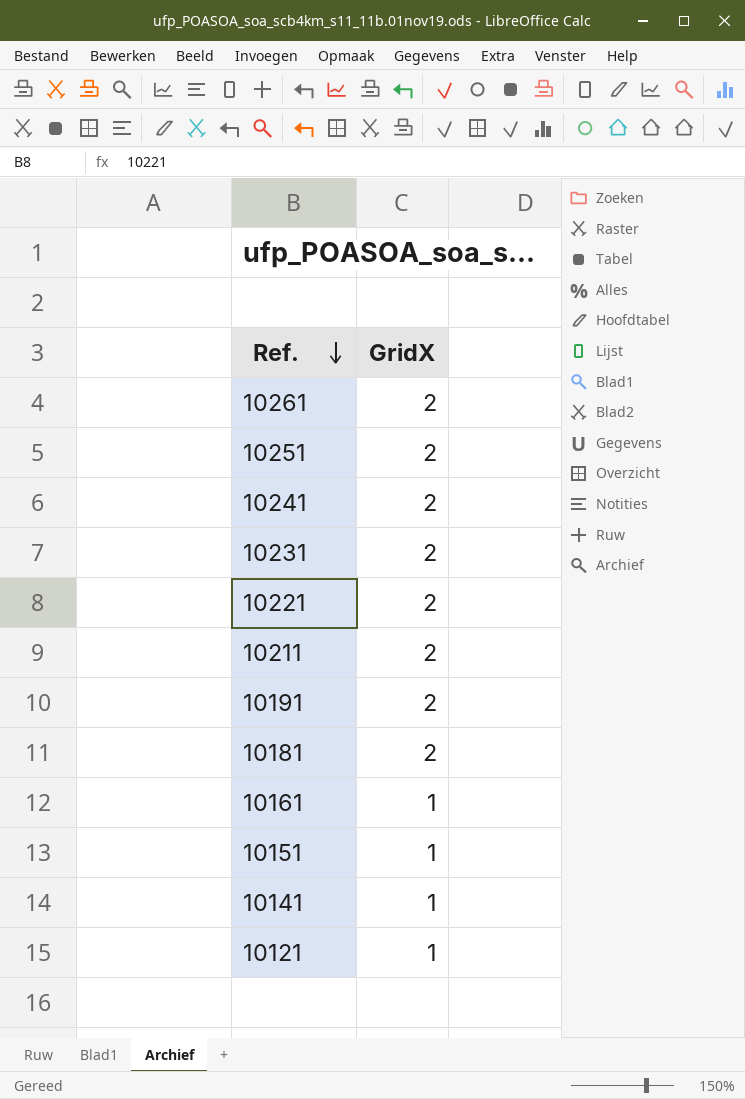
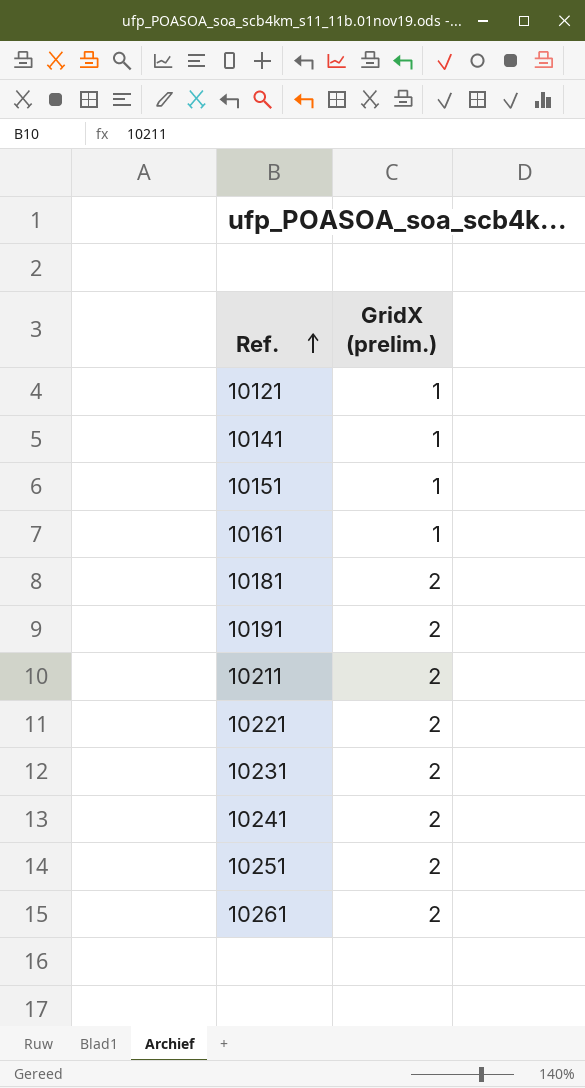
row order: Ref. descending -> Ref. ascending
column name: GridX -> GridX (prelim.)

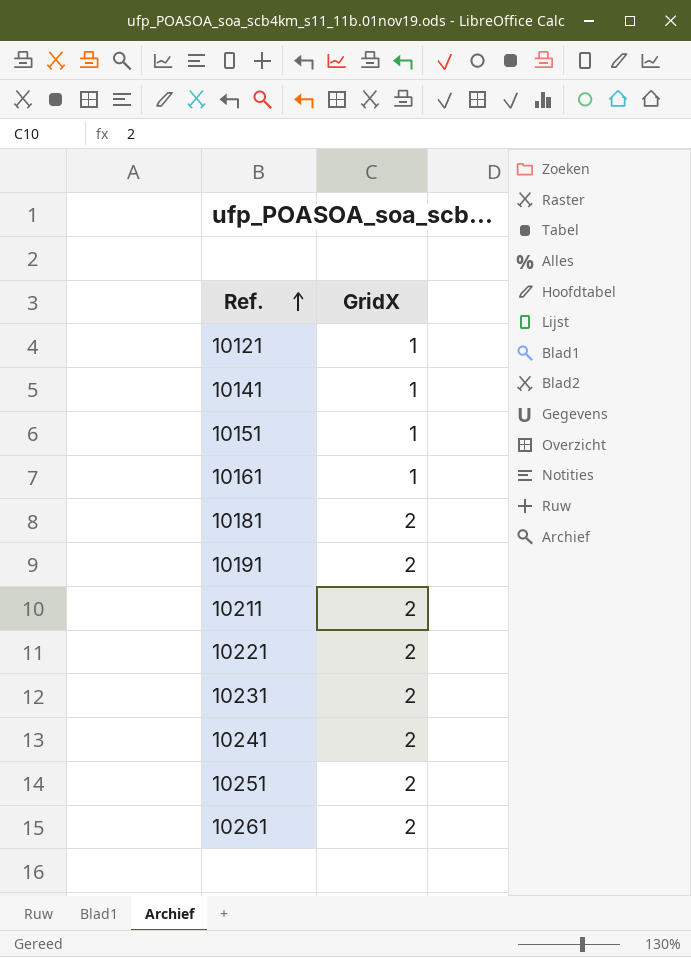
column name: GridX (prelim.) -> GridX

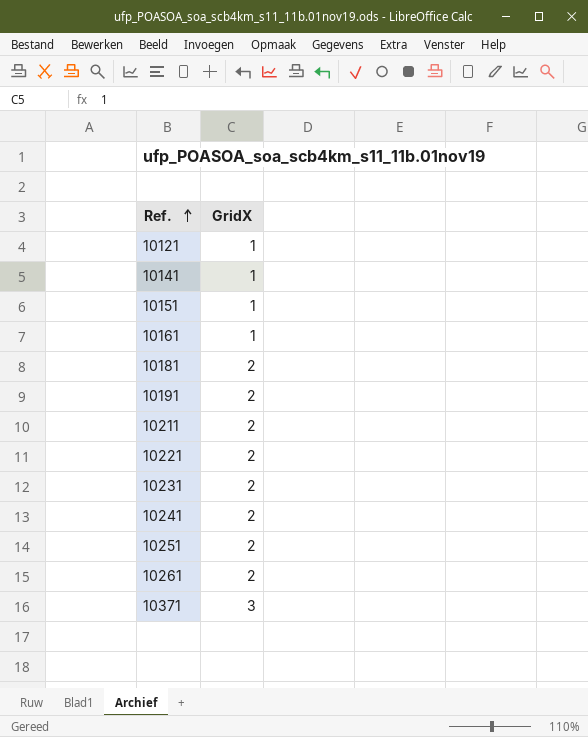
row 10371: none -> 3

